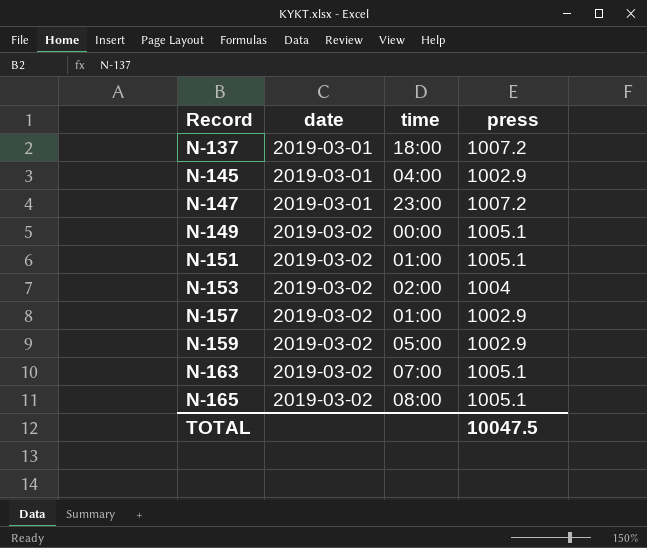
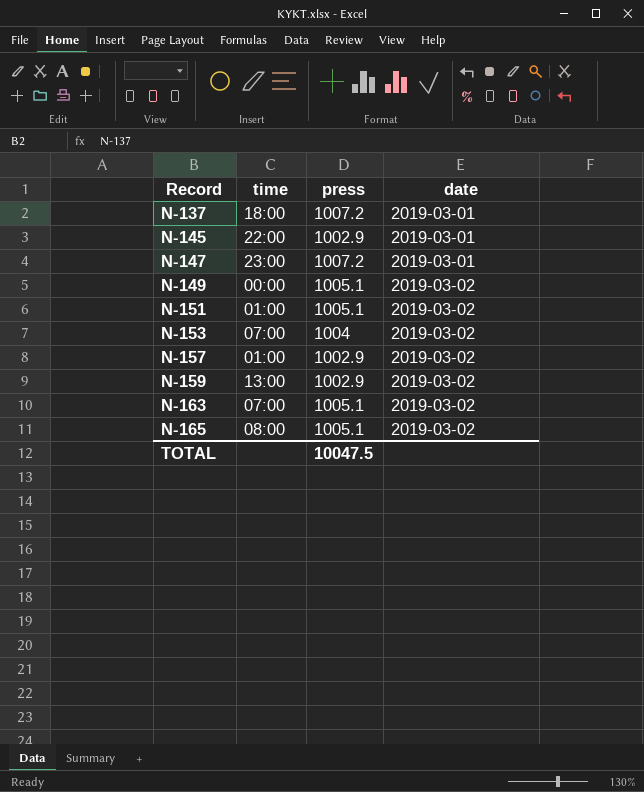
column date | position: 2 -> 4
N-145 | time: 04:00 -> 22:00
N-153 | time: 02:00 -> 07:00
N-159 | time: 05:00 -> 13:00

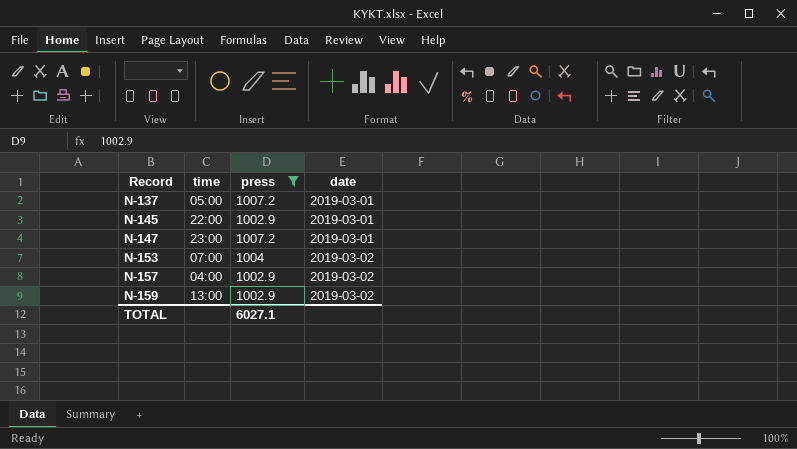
filter: none -> press != 1005.1
N-137 | time: 18:00 -> 05:00
N-157 | time: 01:00 -> 04:00
TOTAL | press: 10047.5 -> 6027.1

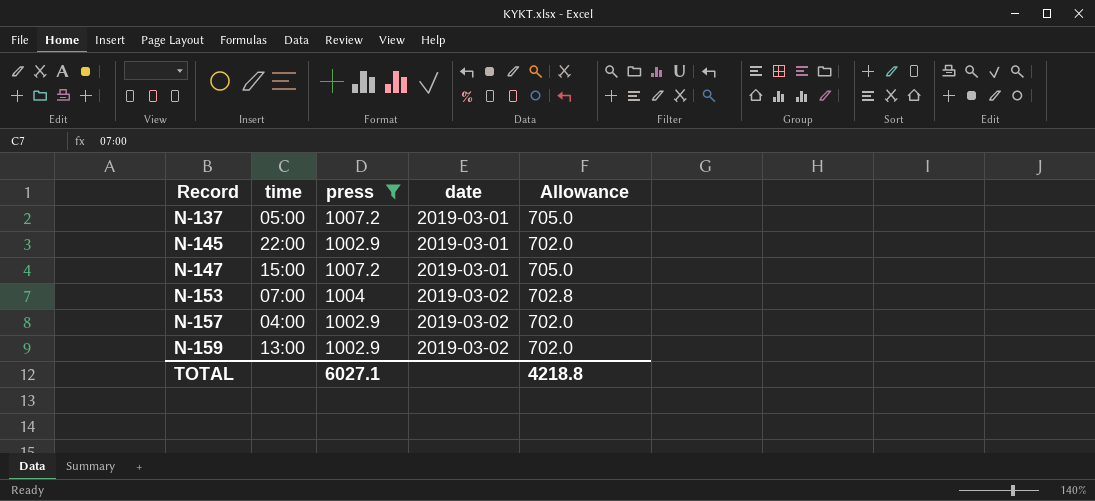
column Allowance | formula: none -> [press] * 0.7
N-147 | time: 23:00 -> 15:00

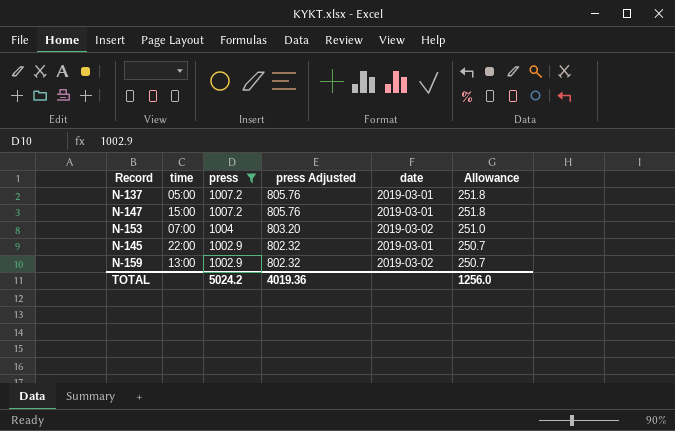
row order: Record ascending -> press descending
column press Adjusted | formula: none -> [press] * 0.8
column Allowance | formula: [press] * 0.7 -> [press] * 0.25
row N-157: 04:00 | 1002.9 | 2019-03-02 | 702.0 -> none
TOTAL | press: 6027.1 -> 5024.2
TOTAL | Allowance: 4218.8 -> 1256.0

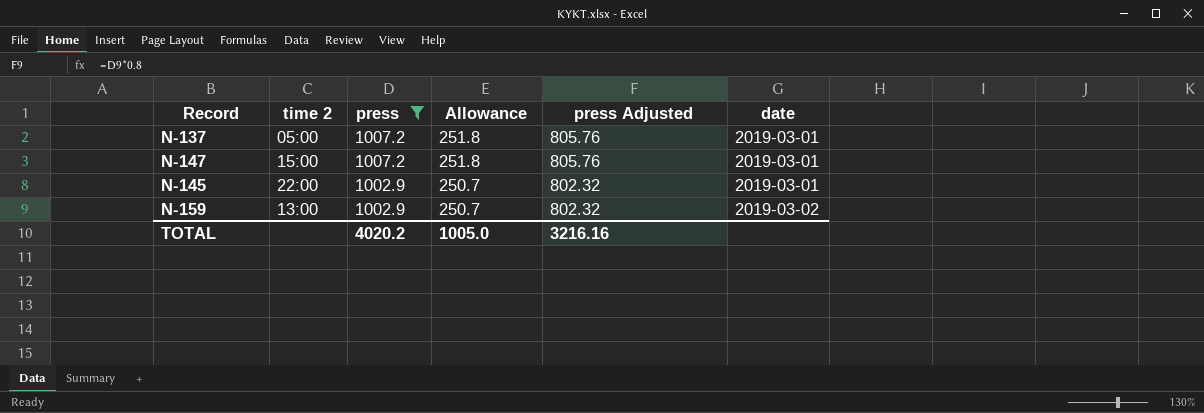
column name: time -> time 2
column Allowance | position: 6 -> 4
row N-153: 07:00 | 1004 | 803.20 | 2019-03-02 | 251.0 -> none
TOTAL | press: 5024.2 -> 4020.2
TOTAL | Allowance: 1256.0 -> 1005.0
TOTAL | press Adjusted: 4019.36 -> 3216.16

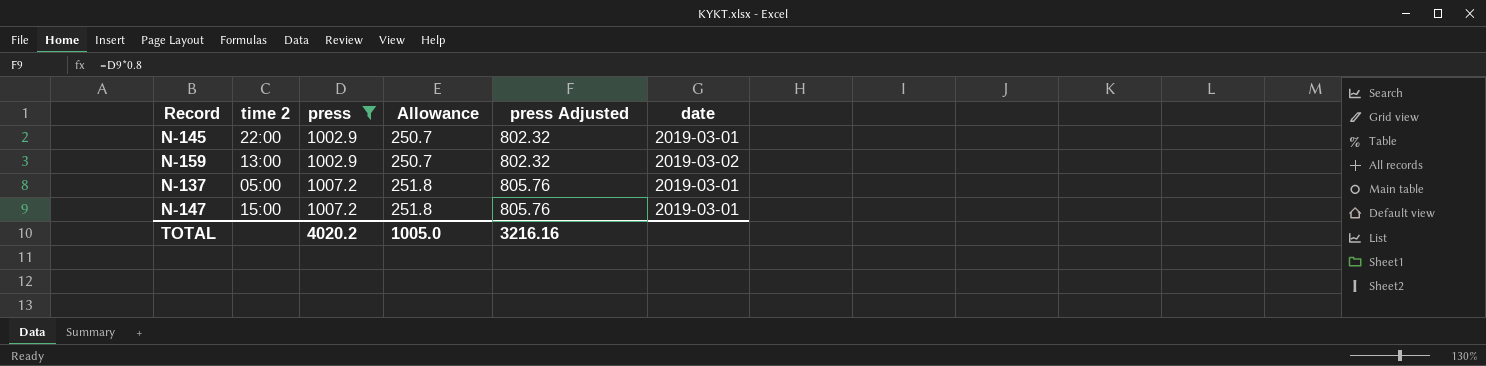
row order: press descending -> press ascending

